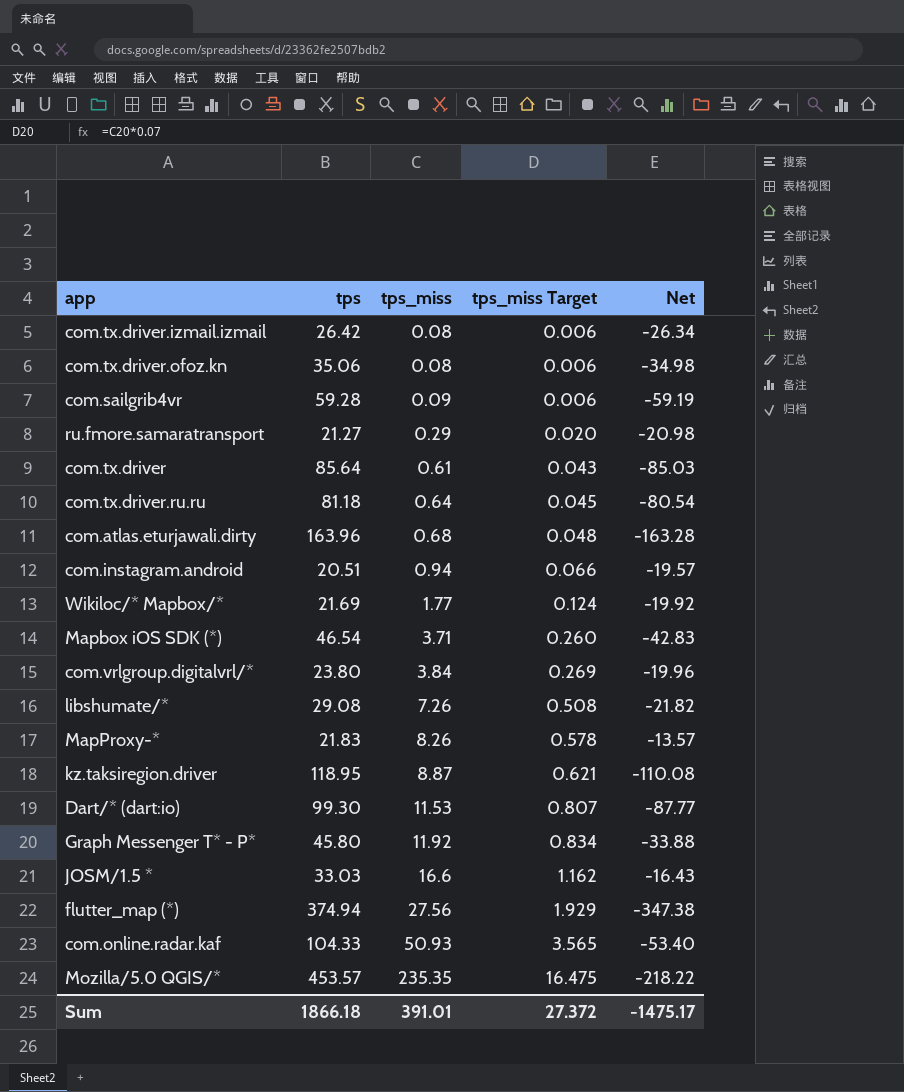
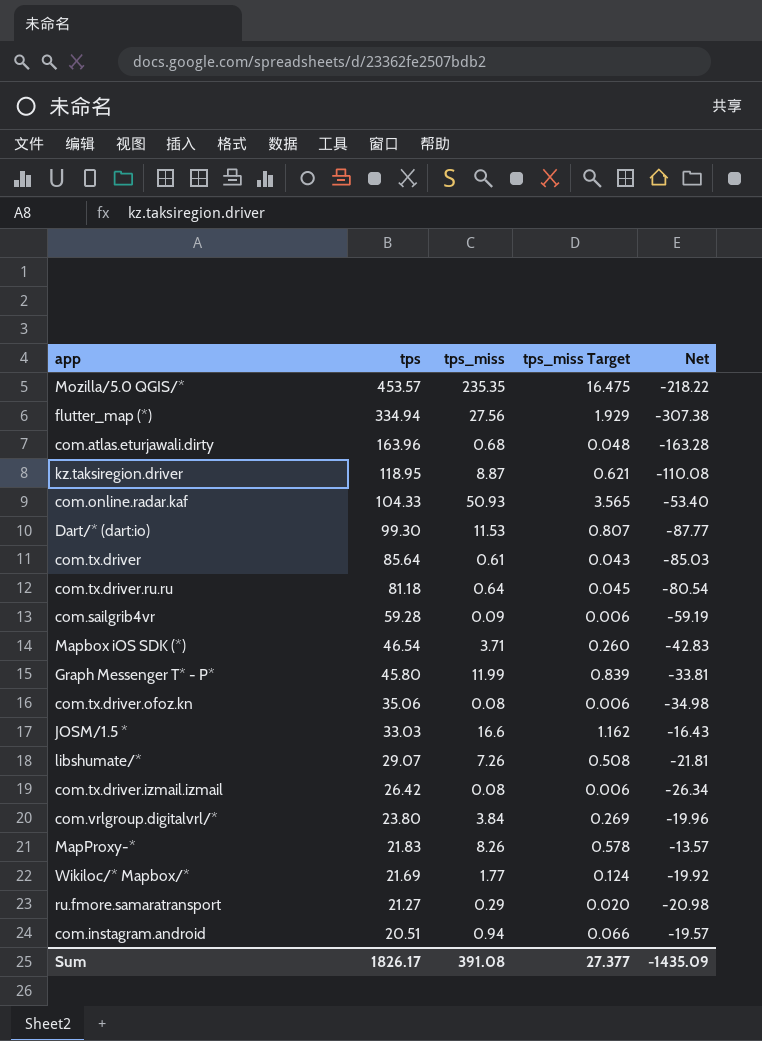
row order: tps_miss ascending -> tps descending
flutter_map (*) | tps: 374.94 -> 334.94
flutter_map (*) | Net: -347.38 -> -307.38
Graph Messenger T* - P* | tps_miss: 11.92 -> 11.99
Graph Messenger T* - P* | tps_miss Target: 0.834 -> 0.839
Graph Messenger T* - P* | Net: -33.88 -> -33.81
libshumate/* | tps: 29.08 -> 29.07
libshumate/* | Net: -21.82 -> -21.81
Sum | tps: 1866.18 -> 1826.17
Sum | tps_miss: 391.01 -> 391.08
Sum | tps_miss Target: 27.372 -> 27.377
Sum | Net: -1475.17 -> -1435.09

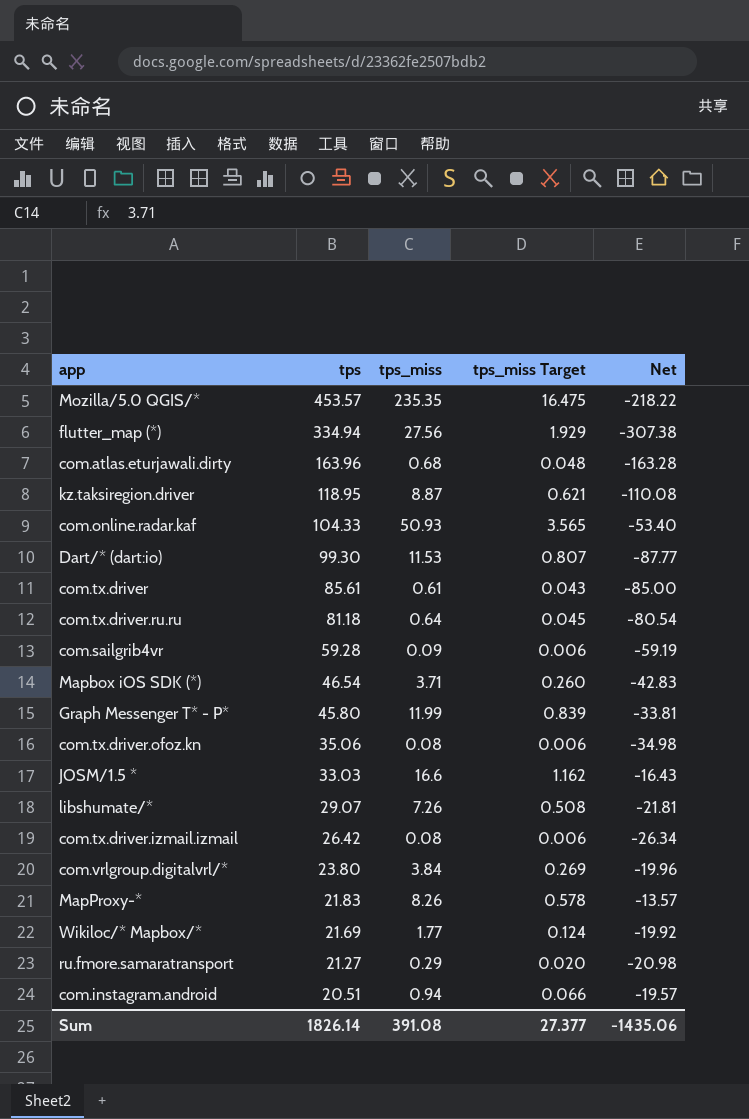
com.tx.driver | tps: 85.64 -> 85.61
com.tx.driver | Net: -85.03 -> -85.00
Sum | tps: 1826.17 -> 1826.14
Sum | Net: -1435.09 -> -1435.06

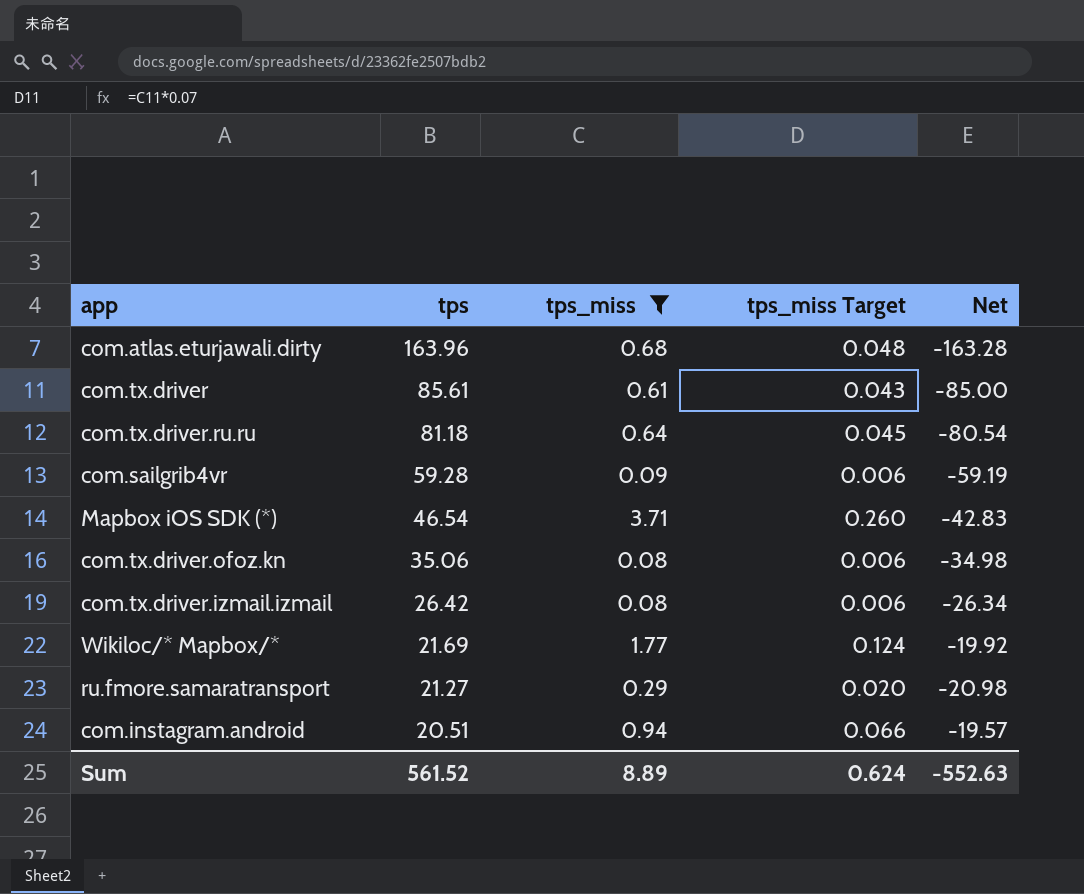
filter: none -> tps_miss <= 3.71
Sum | tps: 1826.14 -> 561.52
Sum | tps_miss: 391.08 -> 8.89
Sum | tps_miss Target: 27.377 -> 0.624
Sum | Net: -1435.06 -> -552.63

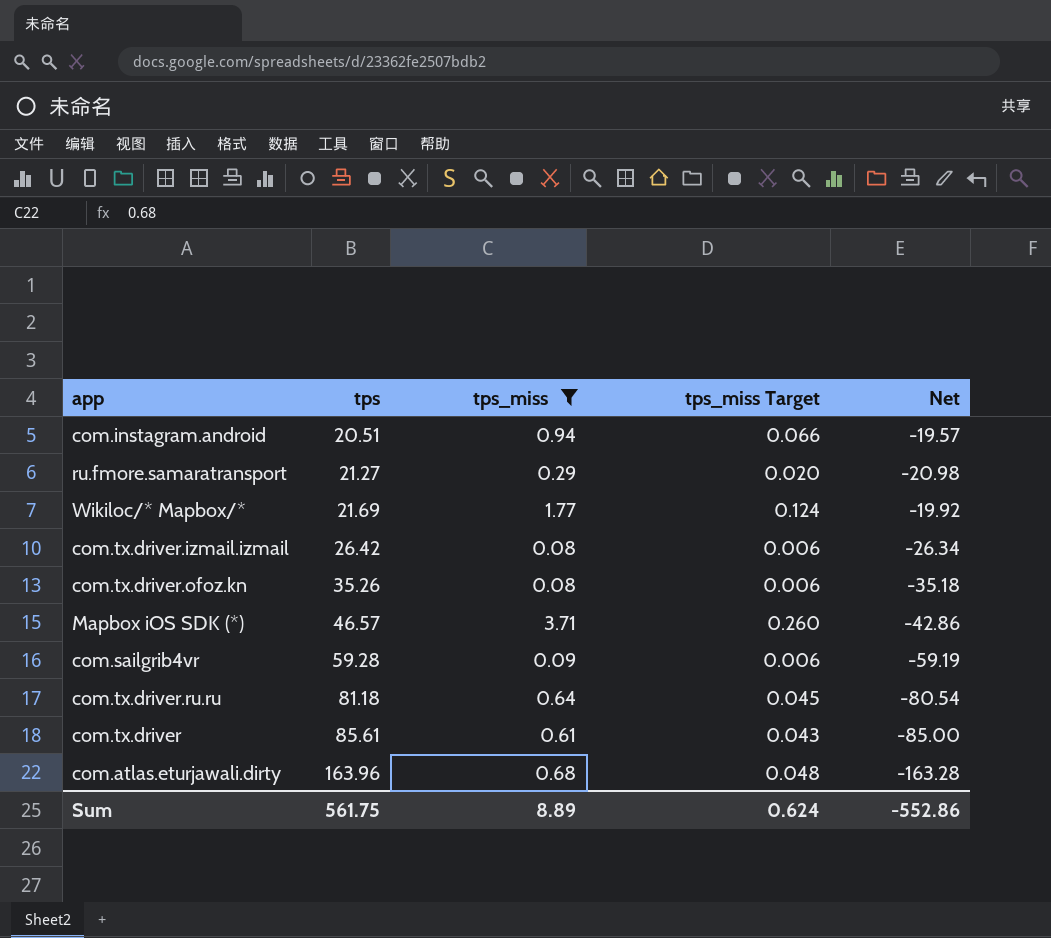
row order: tps descending -> tps ascending
com.tx.driver.ofoz.kn | tps: 35.06 -> 35.26
com.tx.driver.ofoz.kn | Net: -34.98 -> -35.18
Mapbox iOS SDK (*) | tps: 46.54 -> 46.57
Mapbox iOS SDK (*) | Net: -42.83 -> -42.86
Sum | tps: 561.52 -> 561.75
Sum | Net: -552.63 -> -552.86

